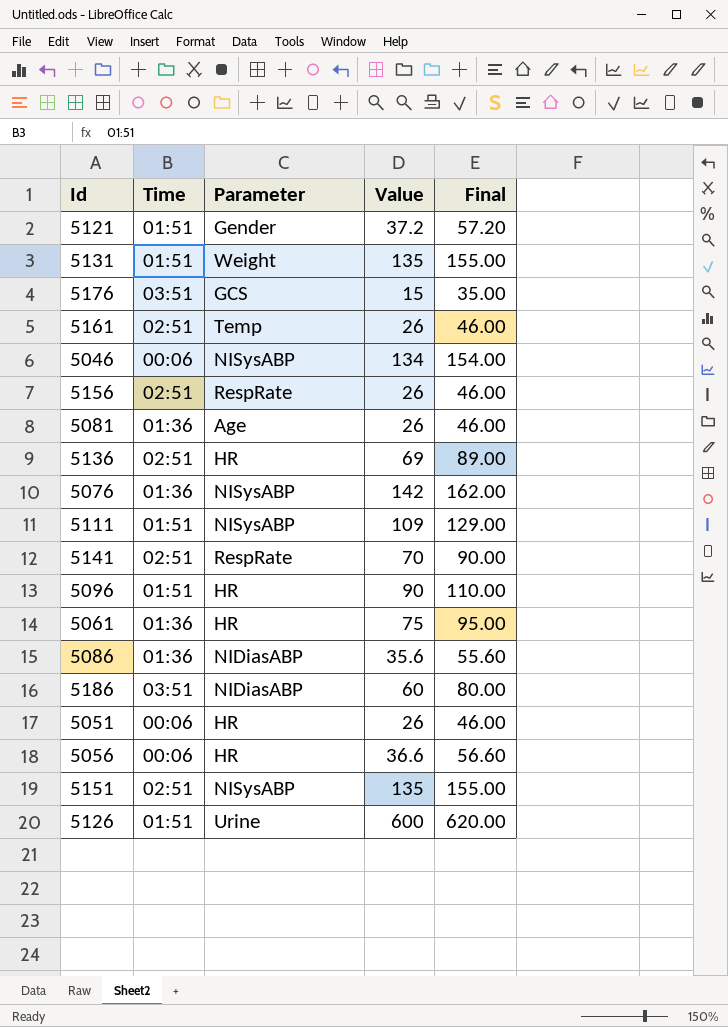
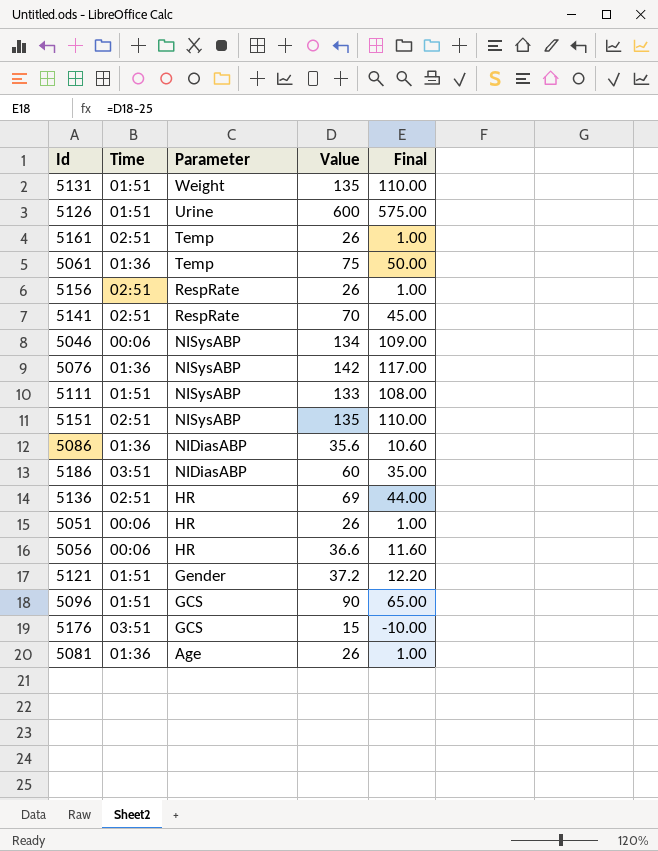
row order: none -> Parameter descending
column Final | formula: [Value] + 20 -> [Value] - 25
5061 | Parameter: HR -> Temp
5111 | Value: 109 -> 133
5096 | Parameter: HR -> GCS

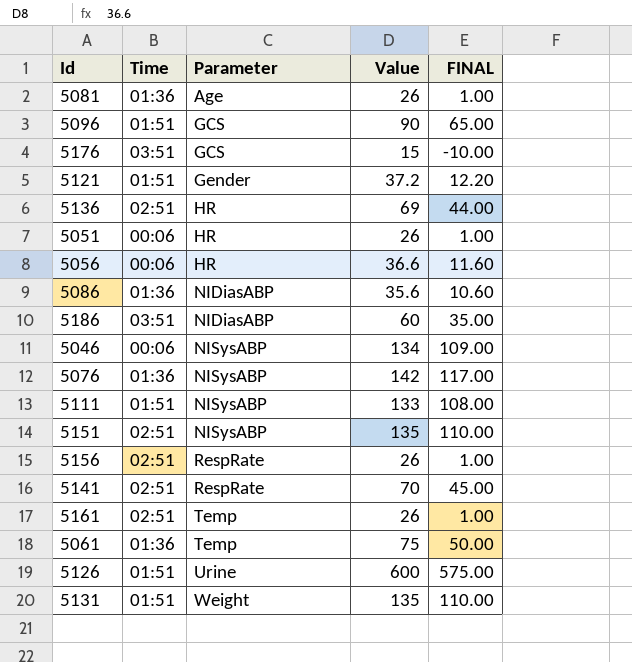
row order: Parameter descending -> Parameter ascending
column name: Final -> FINAL

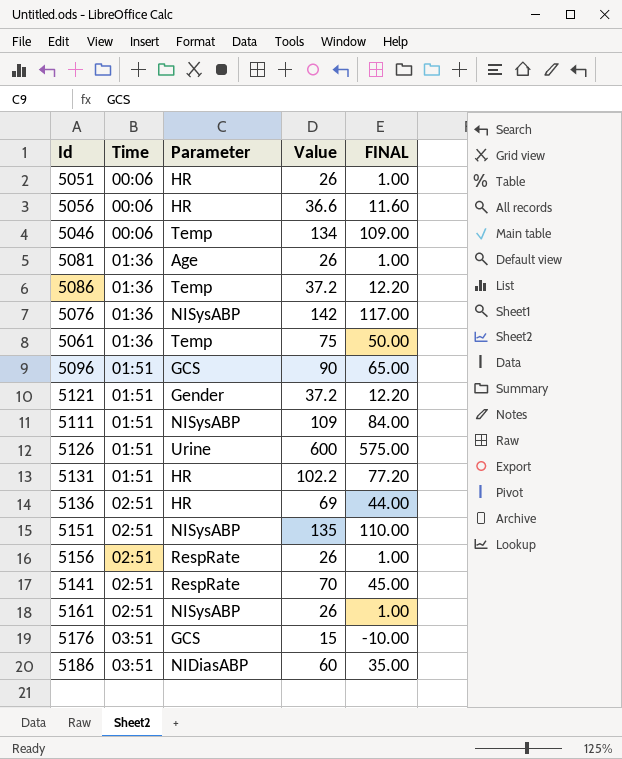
row order: Parameter ascending -> Time ascending
5046 | Parameter: NISysABP -> Temp
5086 | Parameter: NIDiasABP -> Temp
5086 | Value: 35.6 -> 37.2
5086 | FINAL: 10.60 -> 12.20
5111 | Value: 133 -> 109
5111 | FINAL: 108.00 -> 84.00
5131 | Parameter: Weight -> HR
5131 | Value: 135 -> 102.2
5131 | FINAL: 110.00 -> 77.20
5161 | Parameter: Temp -> NISysABP

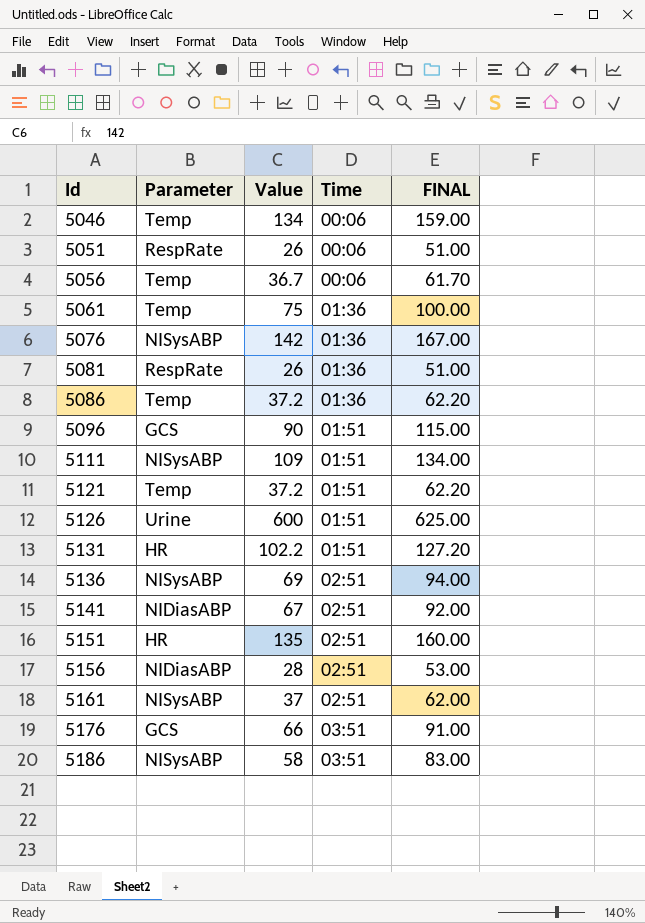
row order: Time ascending -> Id ascending
column Time | position: 2 -> 4
column FINAL | formula: [Value] - 25 -> [Value] + 25
5051 | Parameter: HR -> RespRate
5056 | Parameter: HR -> Temp
5056 | Value: 36.6 -> 36.7
5081 | Parameter: Age -> RespRate
5121 | Parameter: Gender -> Temp
5136 | Parameter: HR -> NISysABP
5141 | Parameter: RespRate -> NIDiasABP
5141 | Value: 70 -> 67
5151 | Parameter: NISysABP -> HR
5156 | Parameter: RespRate -> NIDiasABP
5156 | Value: 26 -> 28
5161 | Value: 26 -> 37
5176 | Value: 15 -> 66
5186 | Parameter: NIDiasABP -> NISysABP
5186 | Value: 60 -> 58

